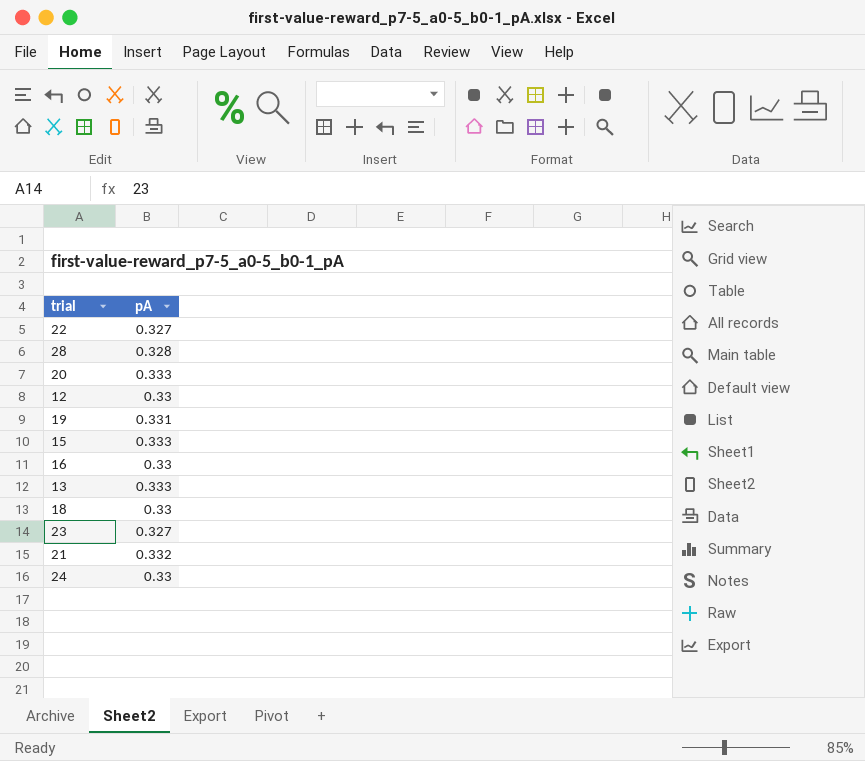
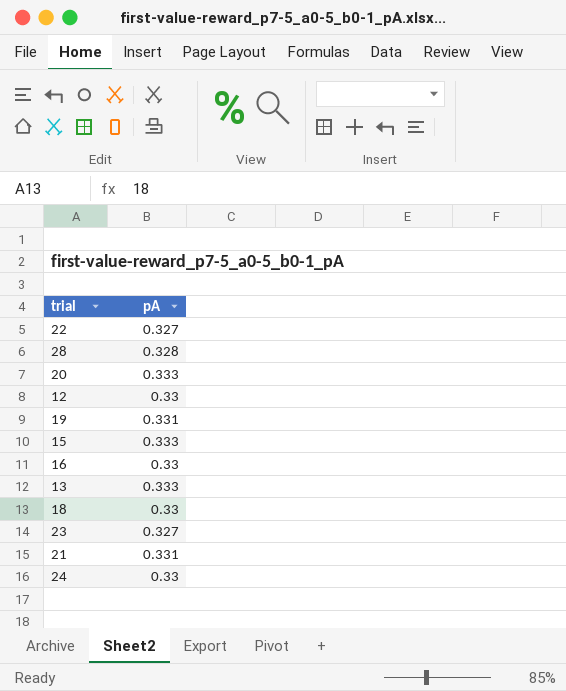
21 | pA: 0.332 -> 0.331

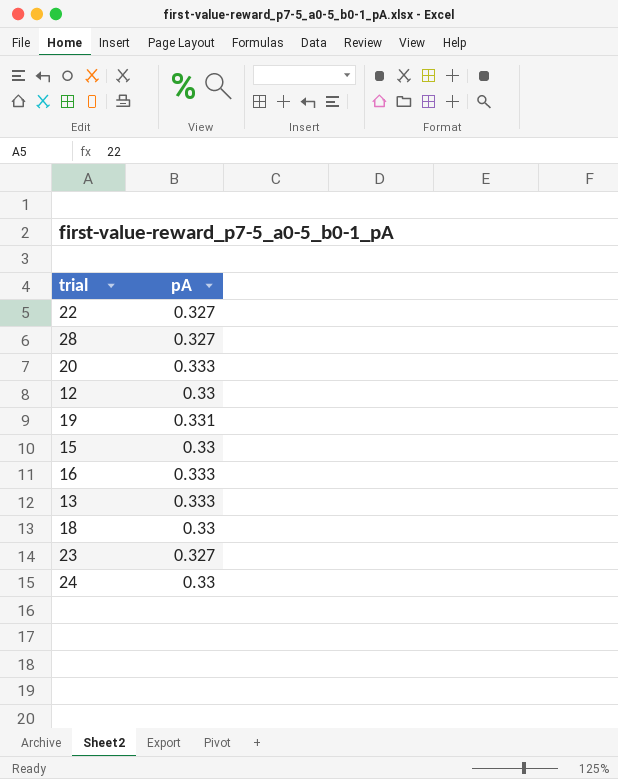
row 21: 0.331 -> none
28 | pA: 0.328 -> 0.327
15 | pA: 0.333 -> 0.33
16 | pA: 0.33 -> 0.333

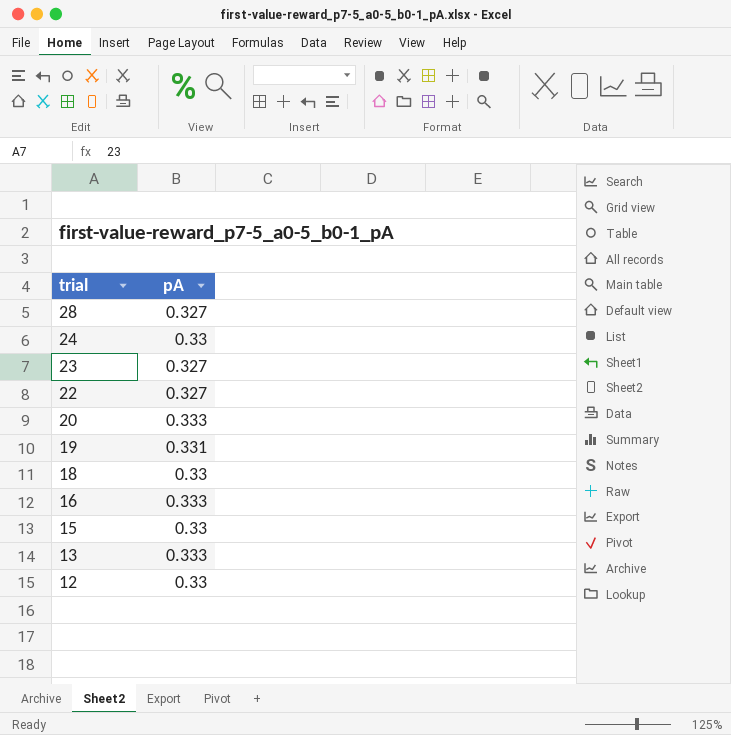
row order: none -> trial descending

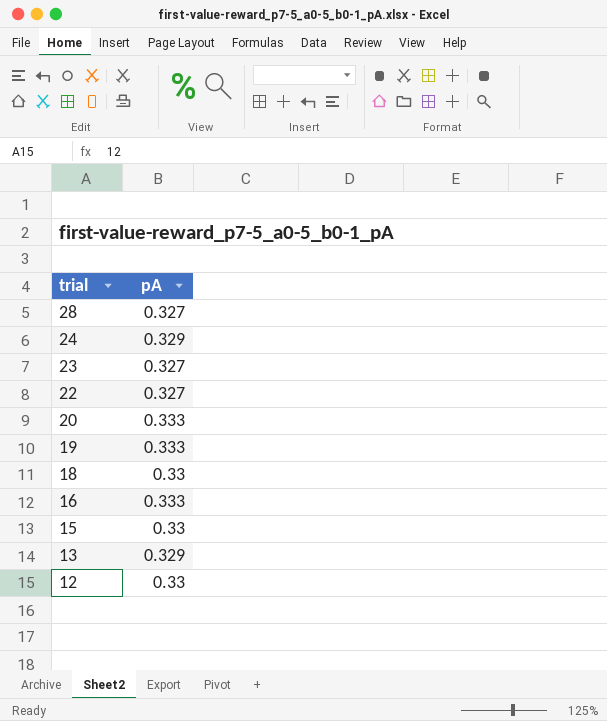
24 | pA: 0.33 -> 0.329
19 | pA: 0.331 -> 0.333
13 | pA: 0.333 -> 0.329

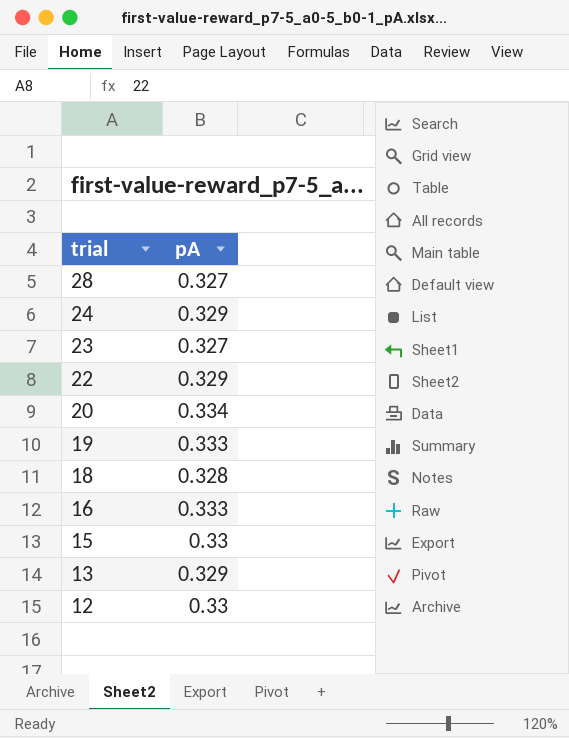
22 | pA: 0.327 -> 0.329
20 | pA: 0.333 -> 0.334
18 | pA: 0.33 -> 0.328

